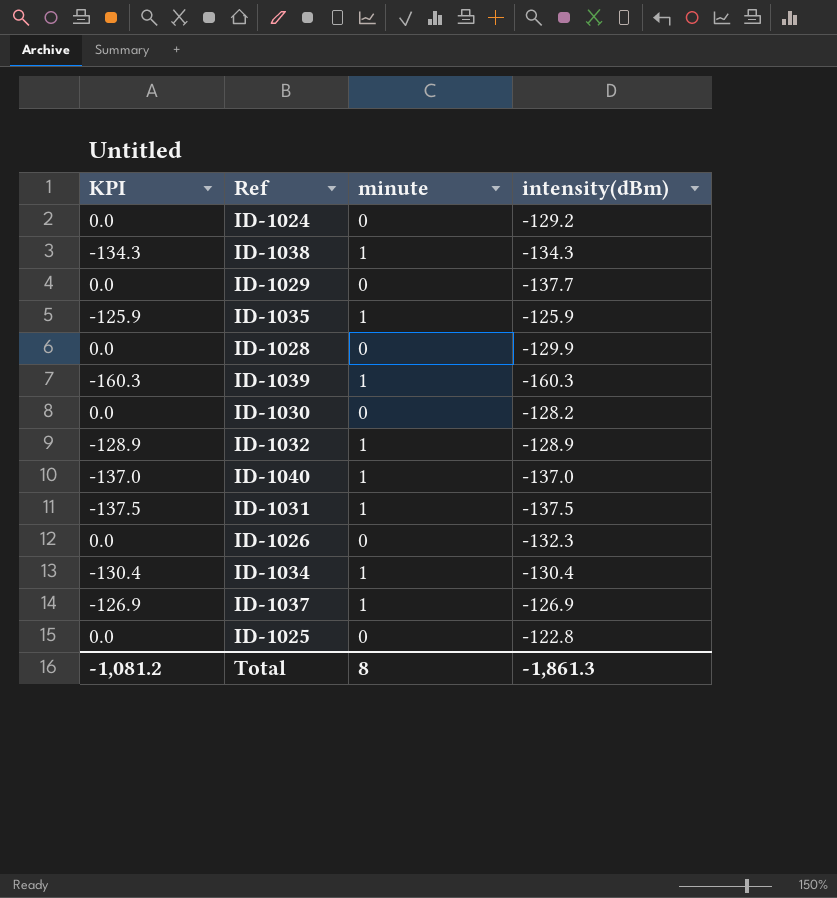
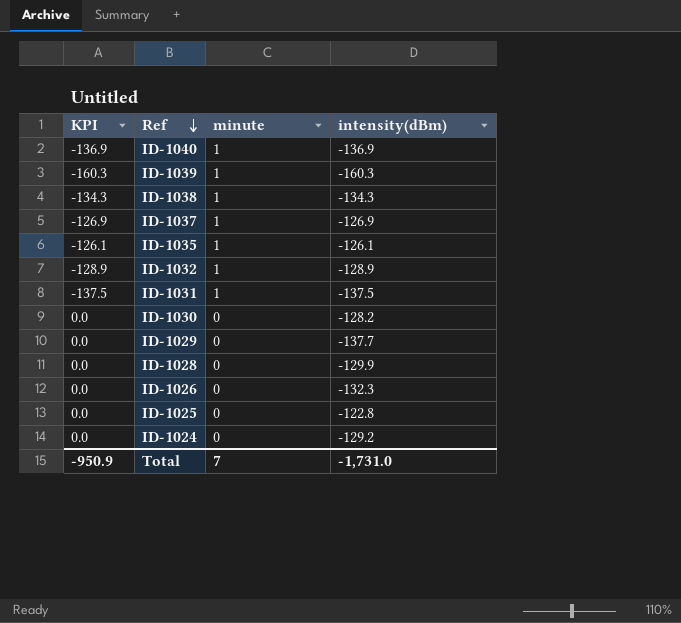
row order: none -> Ref descending
row ID-1034: -130.4 | 1 | -130.4 -> none
ID-1040 | KPI: -137.0 -> -136.9
ID-1040 | intensity(dBm): -137.0 -> -136.9
ID-1035 | KPI: -125.9 -> -126.1
ID-1035 | intensity(dBm): -125.9 -> -126.1
Total | KPI: -1,081.2 -> -950.9
Total | minute: 8 -> 7
Total | intensity(dBm): -1,861.3 -> -1,731.0

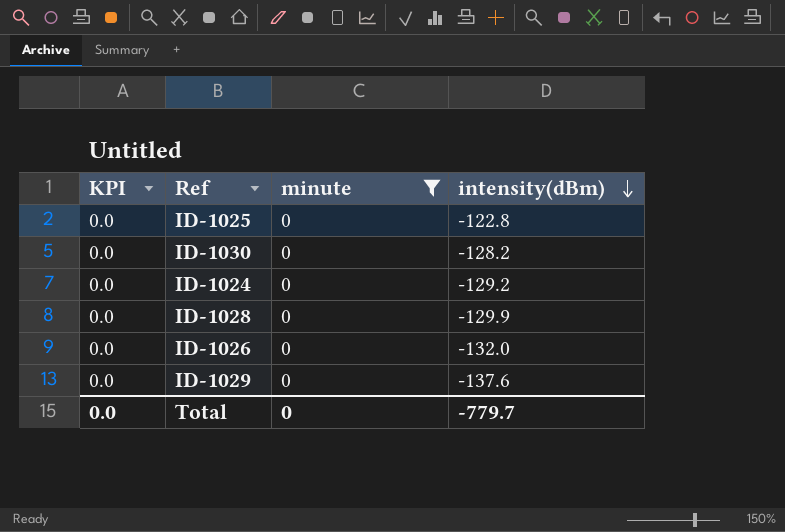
filter: none -> minute = 0
row order: Ref descending -> intensity(dBm) descending
ID-1026 | intensity(dBm): -132.3 -> -132.0
ID-1029 | intensity(dBm): -137.7 -> -137.6
Total | KPI: -950.9 -> 0.0
Total | minute: 7 -> 0
Total | intensity(dBm): -1,731.0 -> -779.7

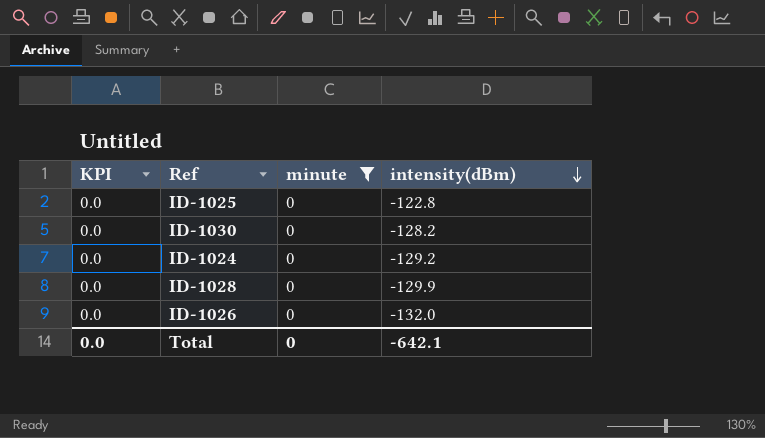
row ID-1029: 0.0 | 0 | -137.6 -> none
Total | intensity(dBm): -779.7 -> -642.1

